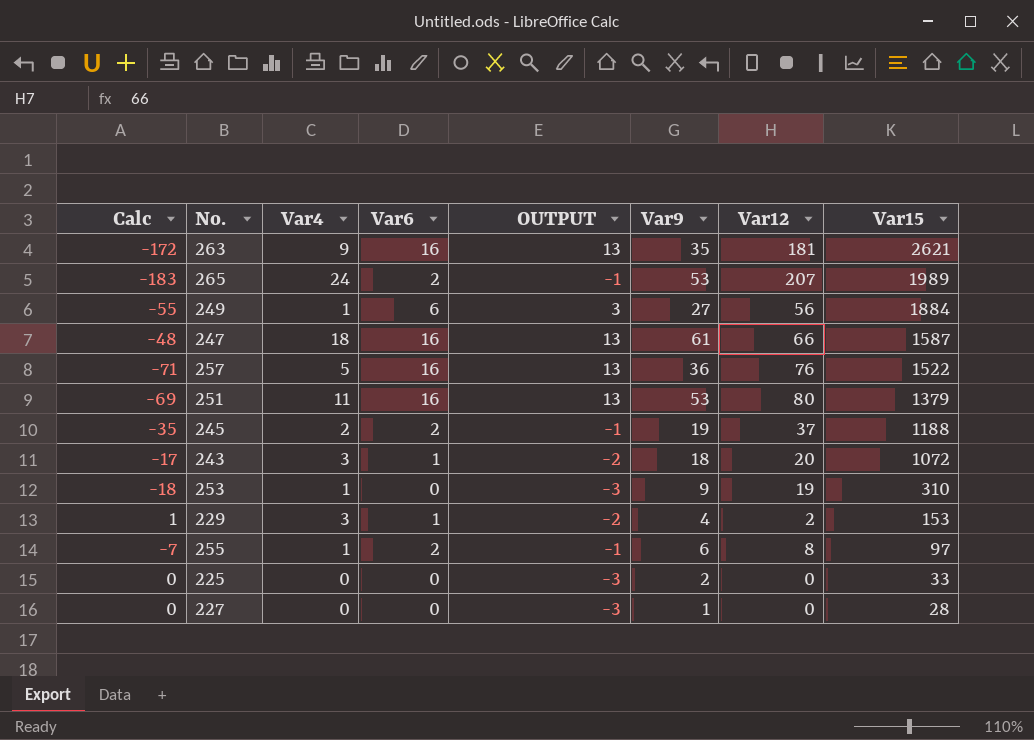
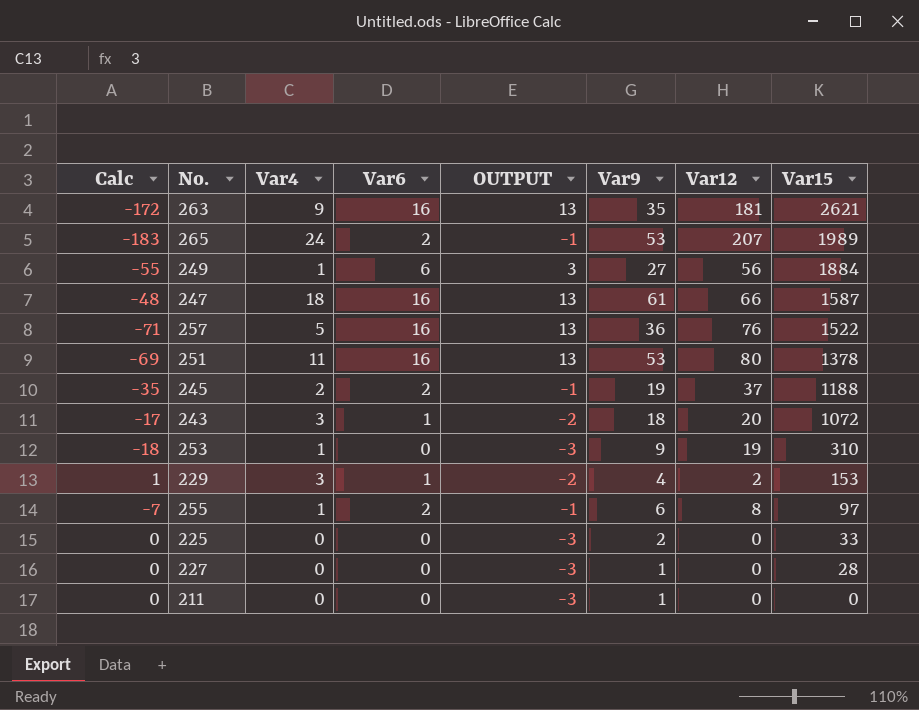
251 | Var15: 1379 -> 1378
row 211: none -> 0 | 0 | 0 | -3 | 1 | 0 | 0

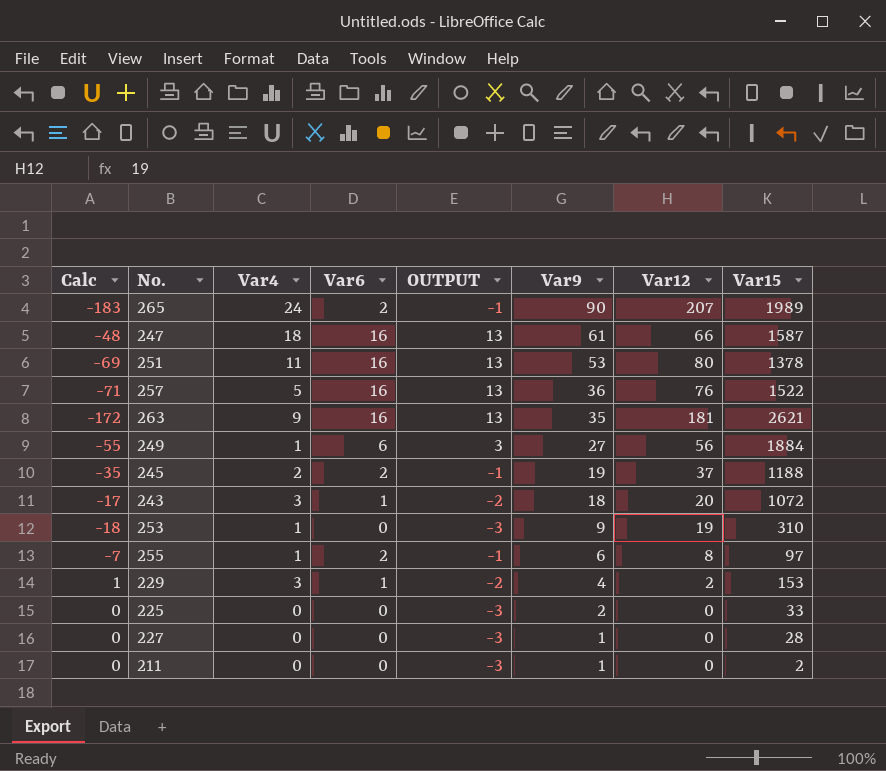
row order: Var15 descending -> Var9 descending
265 | Var9: 53 -> 90
211 | Var15: 0 -> 2

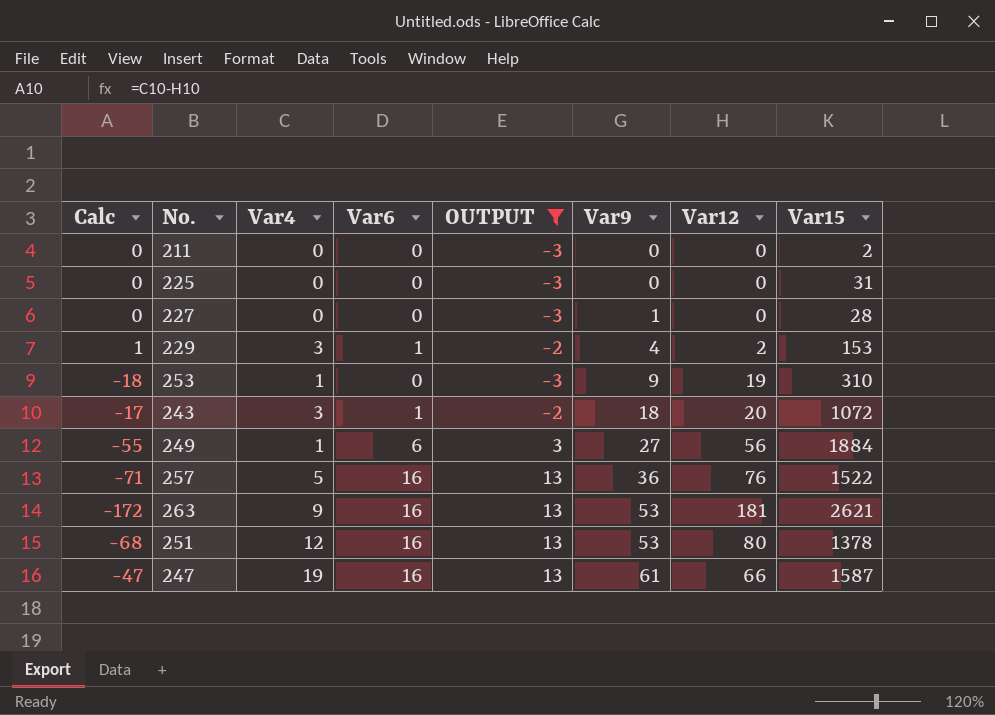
filter: none -> OUTPUT != -1
row order: Var9 descending -> Var9 ascending
211 | Var9: 1 -> 0
225 | Var9: 2 -> 0
225 | Var15: 33 -> 31
263 | Var9: 35 -> 53
251 | Calc: -69 -> -68
251 | Var4: 11 -> 12
247 | Calc: -48 -> -47
247 | Var4: 18 -> 19

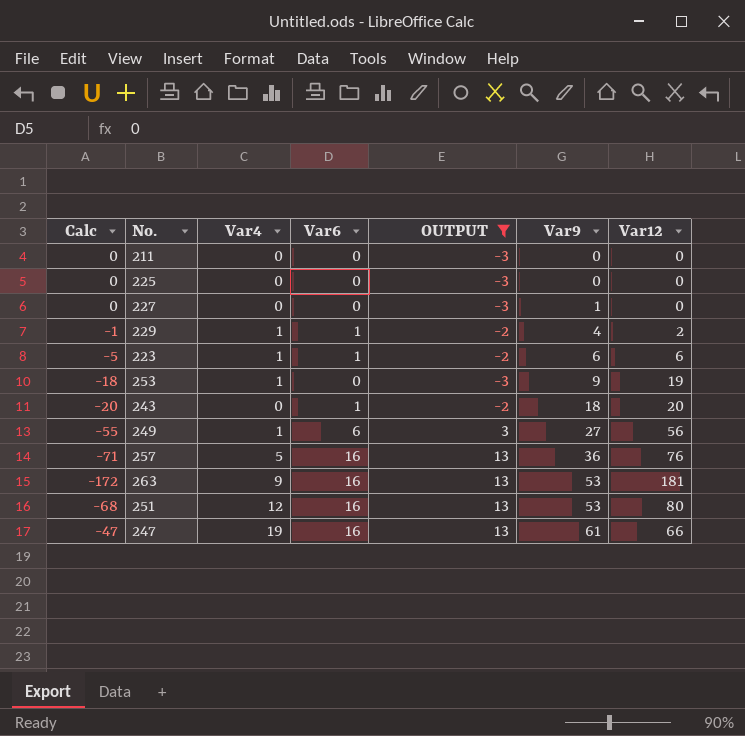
column Var15 | position: 8 -> none
229 | Calc: 1 -> -1
229 | Var4: 3 -> 1
row 223: none -> -5 | 1 | 1 | -2 | 6 | 6
243 | Calc: -17 -> -20
243 | Var4: 3 -> 0

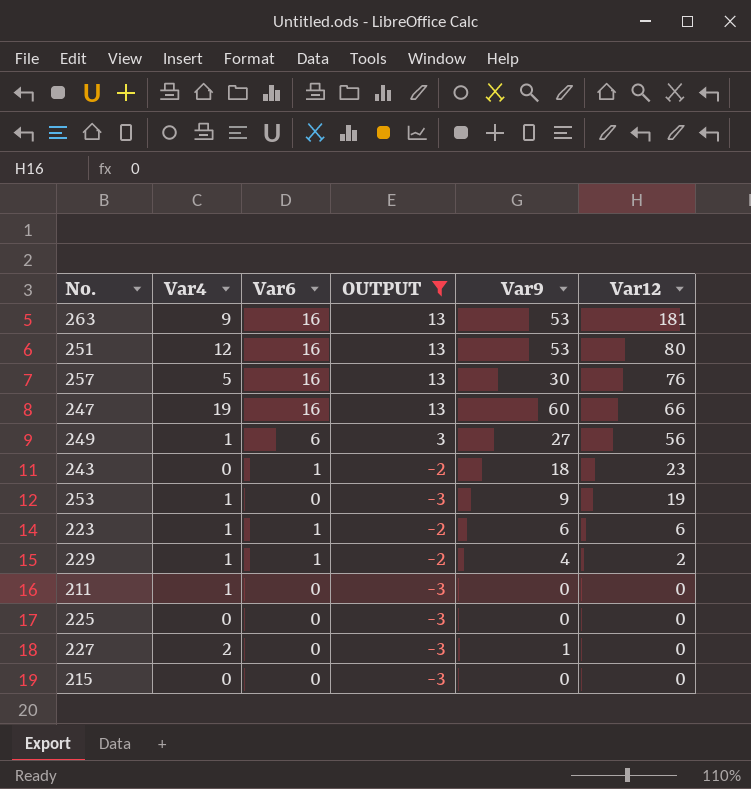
row order: Var9 ascending -> Var12 descending
column Calc | formula: [Var4] - [Var12] -> none
257 | Var9: 36 -> 30
247 | Var9: 61 -> 60
243 | Var12: 20 -> 23
211 | Var4: 0 -> 1
227 | Var4: 0 -> 2
row 215: none -> 0 | 0 | -3 | 0 | 0

